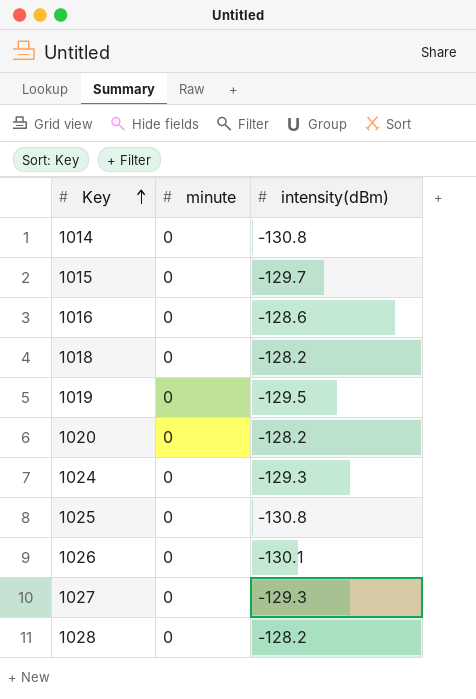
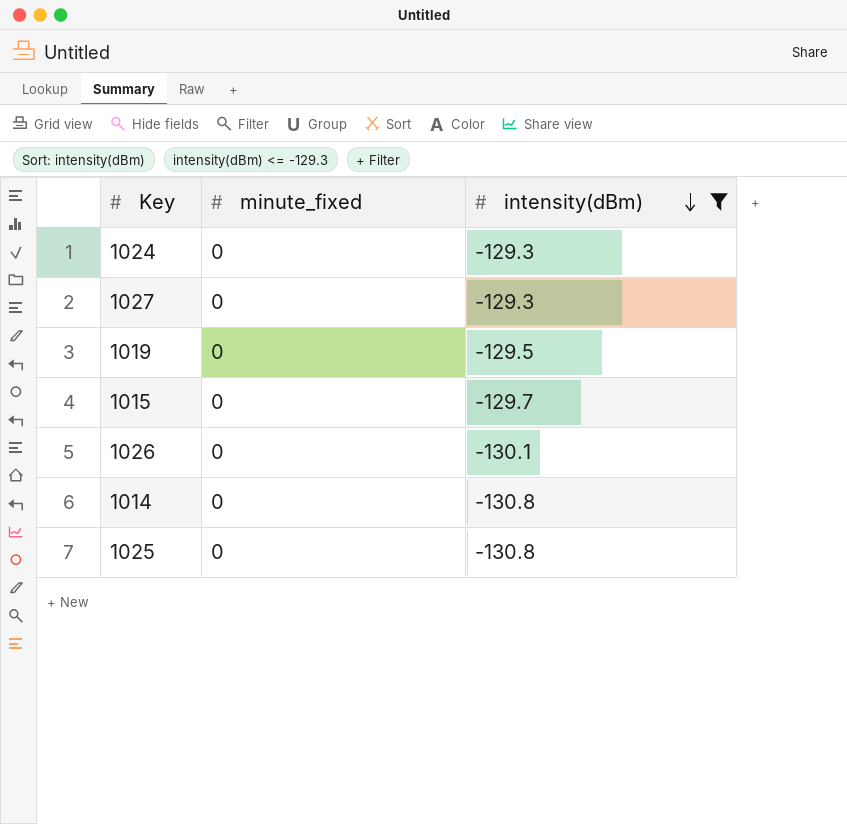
filter: none -> intensity(dBm) <= -129.3
row order: Key ascending -> intensity(dBm) descending
column name: minute -> minute_fixed

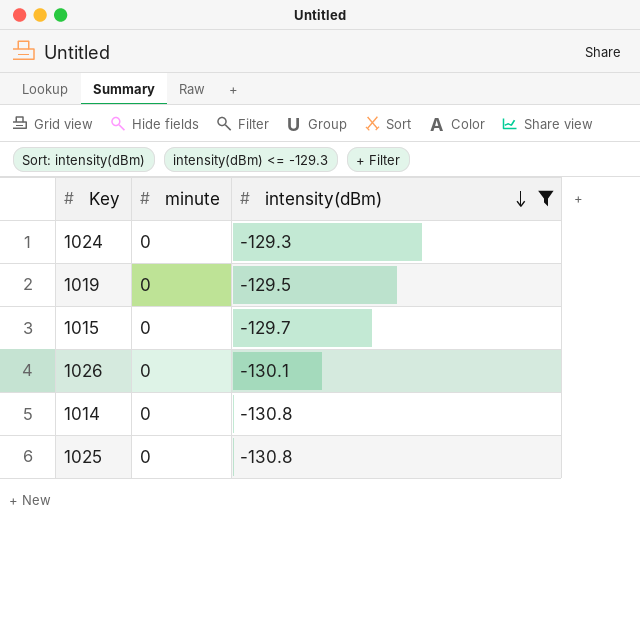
column name: minute_fixed -> minute
row 1027: 0 | -129.3 -> none

